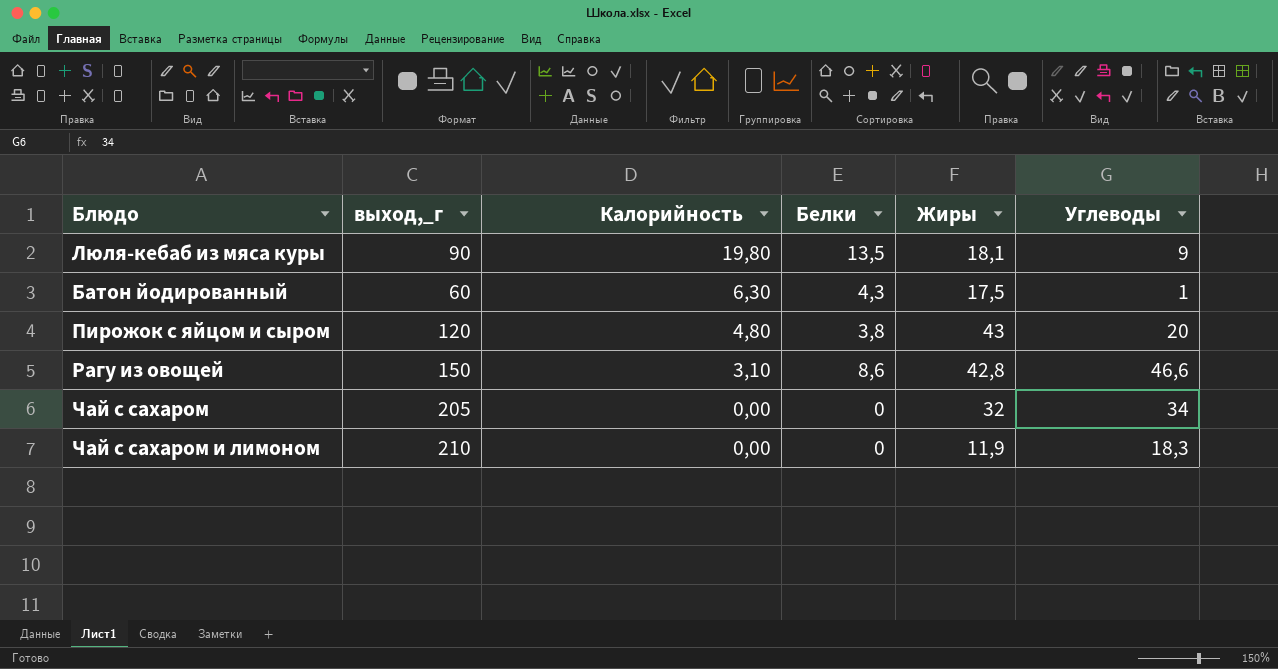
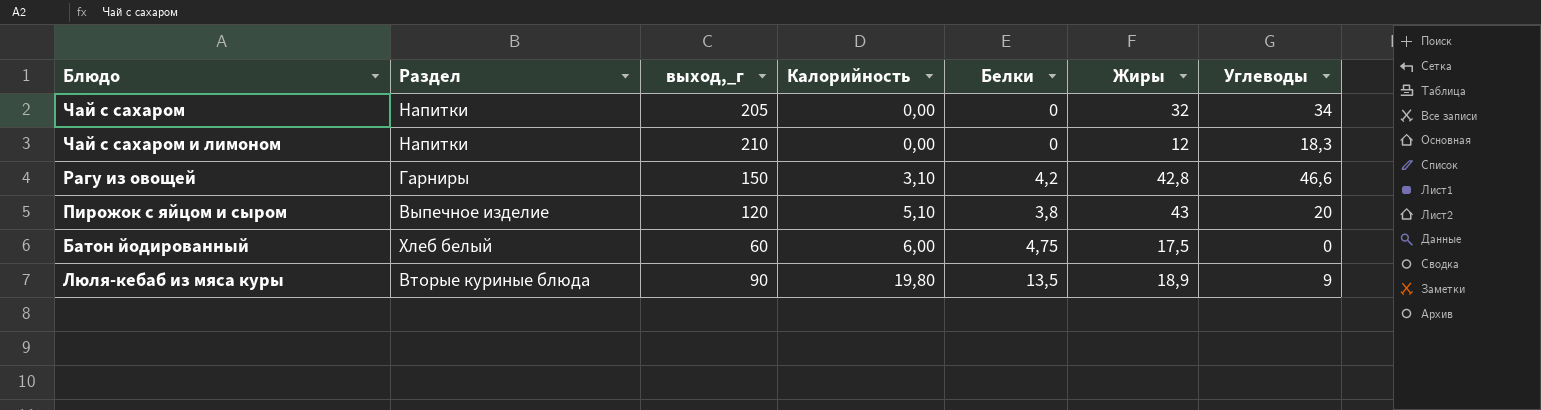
row order: Калорийность descending -> Калорийность ascending
column Раздел | position: none -> 2
Чай с сахаром и лимоном | Жиры: 11,9 -> 12
Рагу из овощей | Белки: 8,6 -> 4,2
Пирожок с яйцом и сыром | Калорийность: 4,80 -> 5,10
Батон йодированный | Калорийность: 6,30 -> 6,00
Батон йодированный | Белки: 4,3 -> 4,75
Батон йодированный | Углеводы: 1 -> 0
Люля-кебаб из мяса куры | Жиры: 18,1 -> 18,9

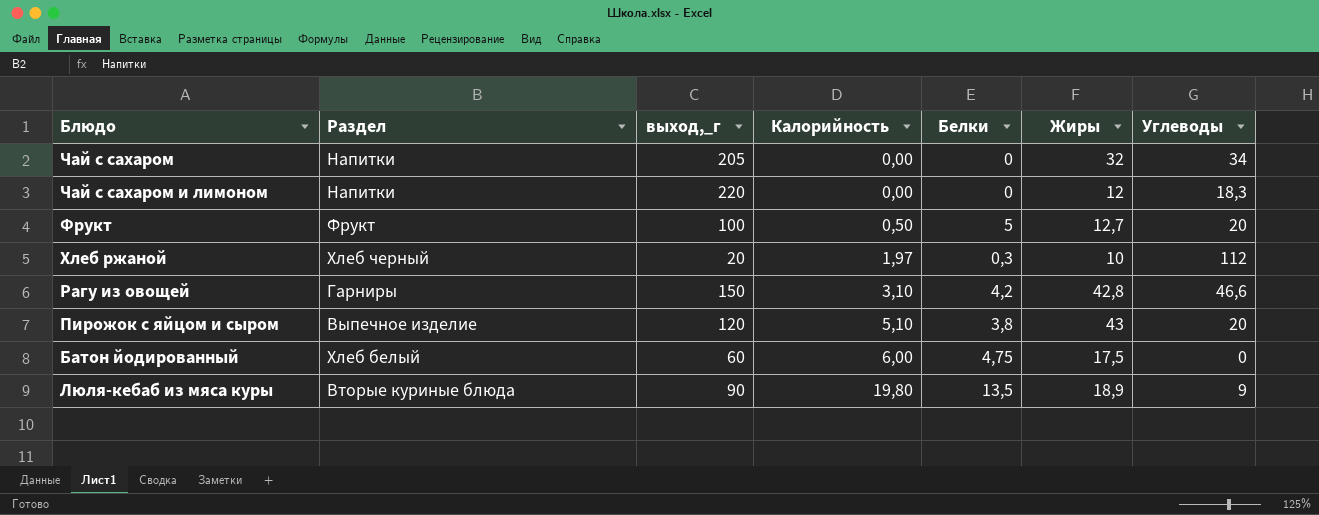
Чай с сахаром и лимоном | выход,_г: 210 -> 220
row Фрукт: none -> Фрукт | 100 | 0,50 | 5 | 12,7 | 20
row Хлеб ржаной: none -> Хлеб черный | 20 | 1,97 | 0,3 | 10 | 112

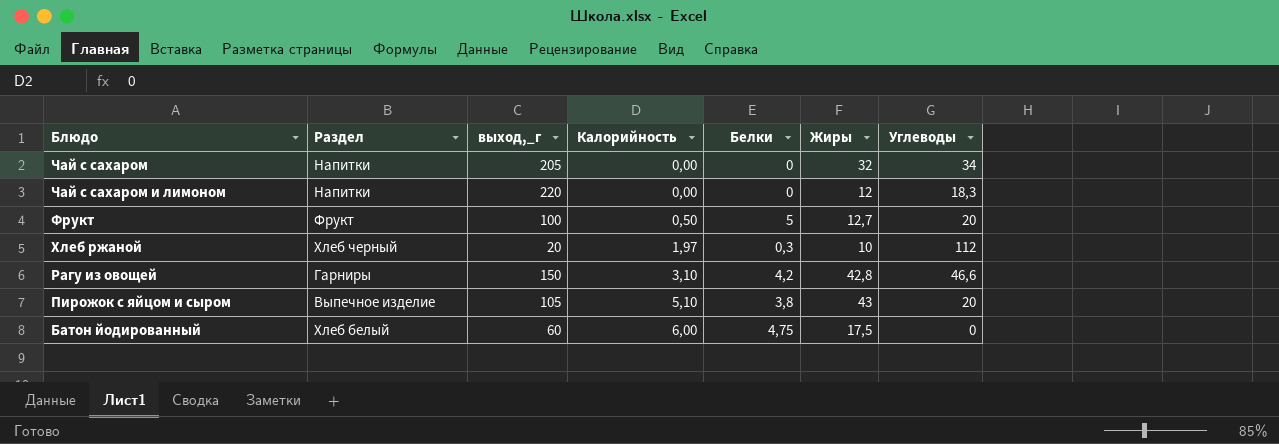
row Люля-кебаб из мяса куры: Вторые куриные блюда | 90 | 19,80 | 13,5 | 18,9 | 9 -> none
Пирожок с яйцом и сыром | выход,_г: 120 -> 105

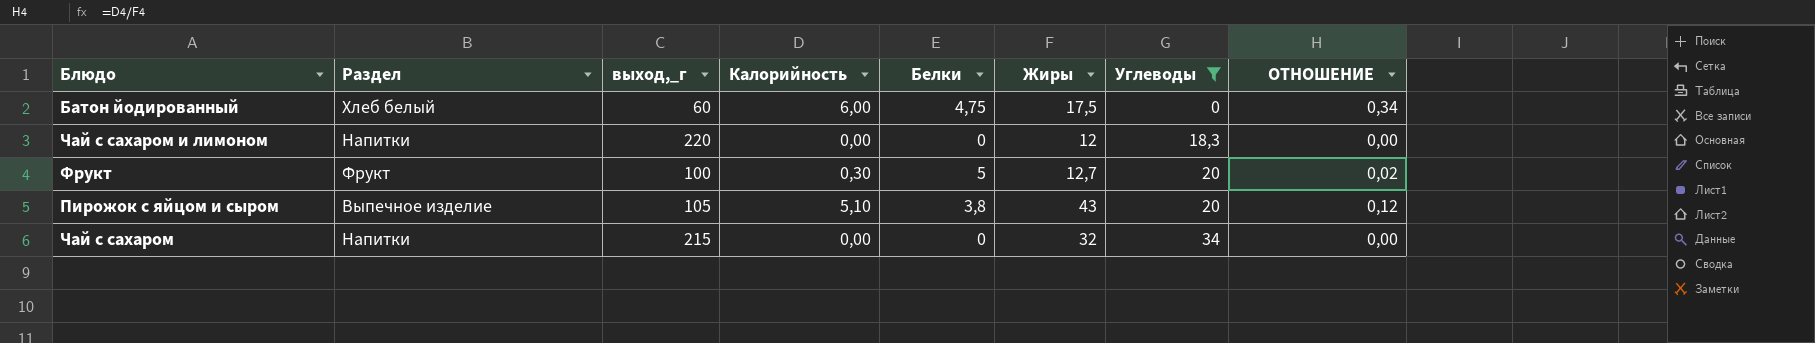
filter: none -> Углеводы <= 34
row order: Калорийность ascending -> Углеводы ascending
column ОТНОШЕНИЕ | formula: none -> [Калорийность] / [Жиры]
Фрукт | Калорийность: 0,50 -> 0,30
Чай с сахаром | выход,_г: 205 -> 215

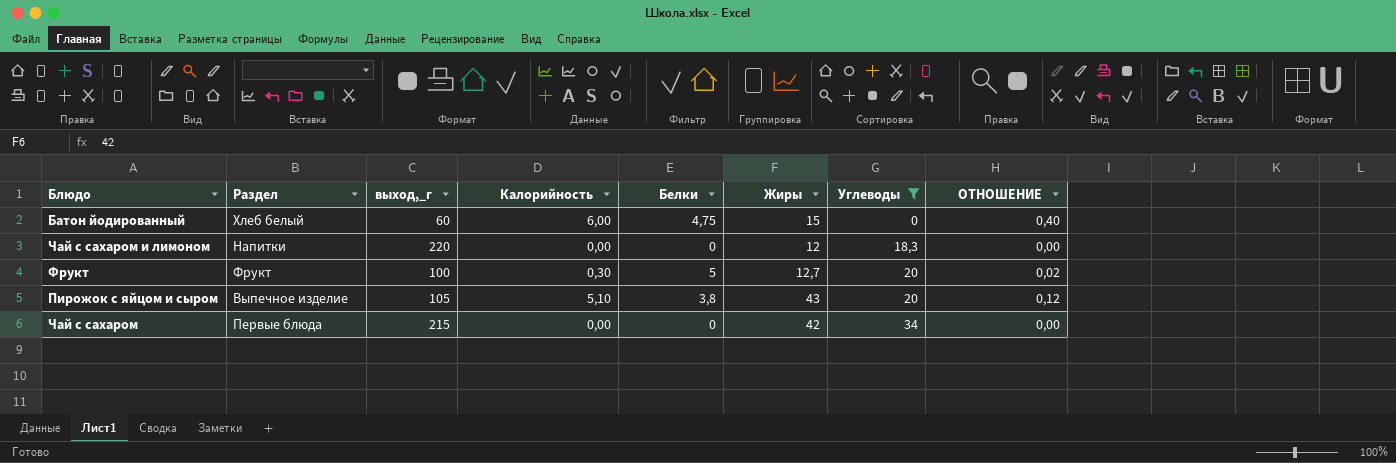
Батон йодированный | Жиры: 17,5 -> 15
Батон йодированный | ОТНОШЕНИЕ: 0,34 -> 0,40
Чай с сахаром | Раздел: Напитки -> Первые блюда
Чай с сахаром | Жиры: 32 -> 42

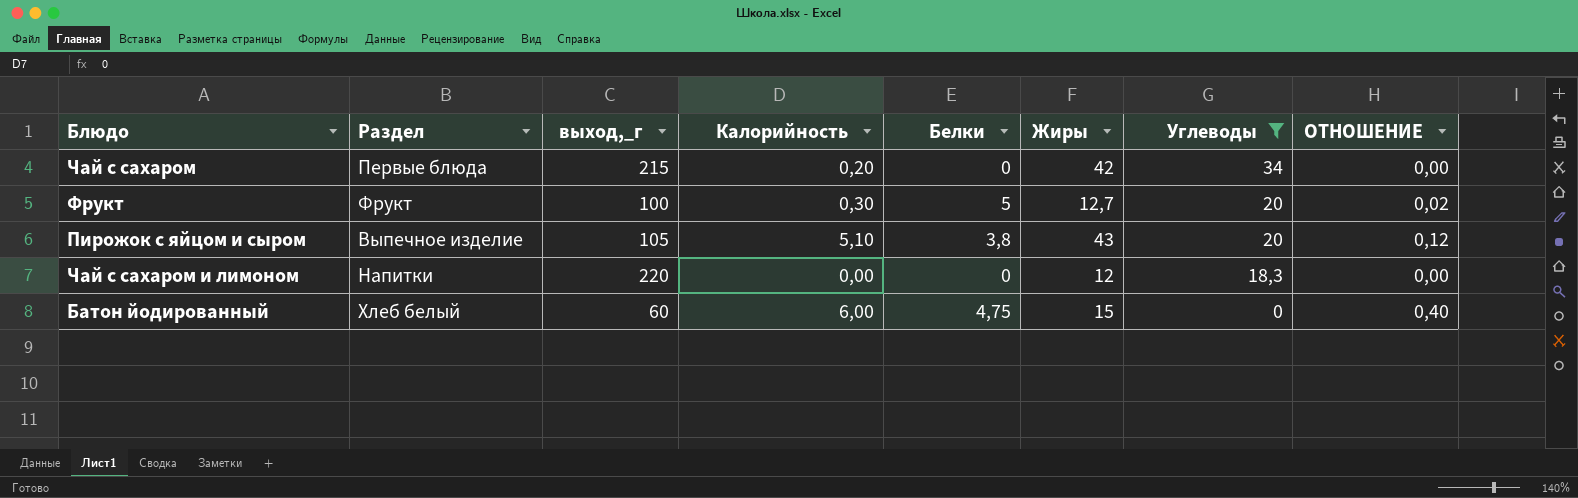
row order: Углеводы ascending -> Углеводы descending
Чай с сахаром | Калорийность: 0,00 -> 0,20

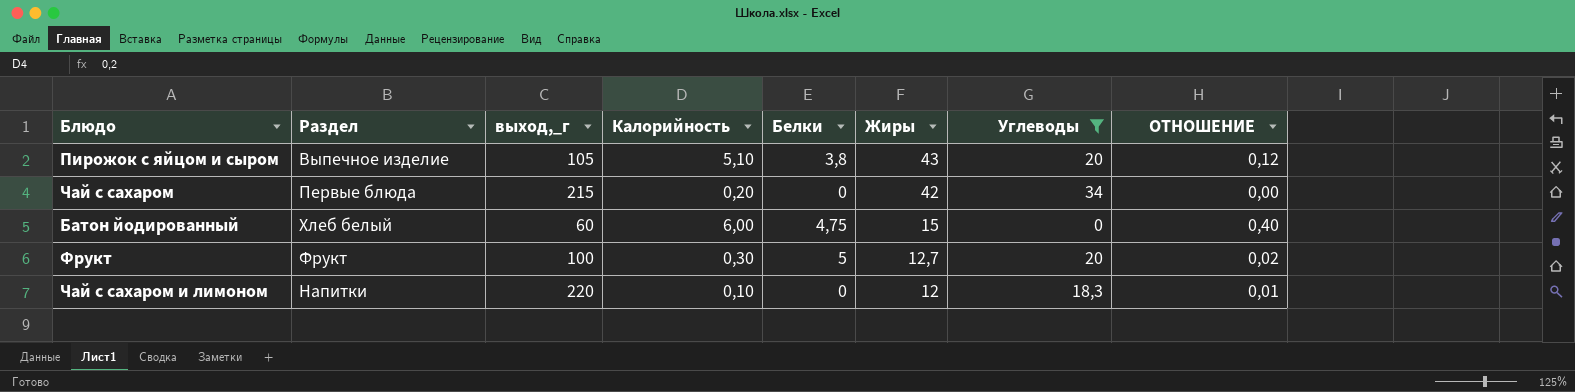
row order: Углеводы descending -> Жиры descending
Чай с сахаром и лимоном | Калорийность: 0,00 -> 0,10
Чай с сахаром и лимоном | ОТНОШЕНИЕ: 0,00 -> 0,01

